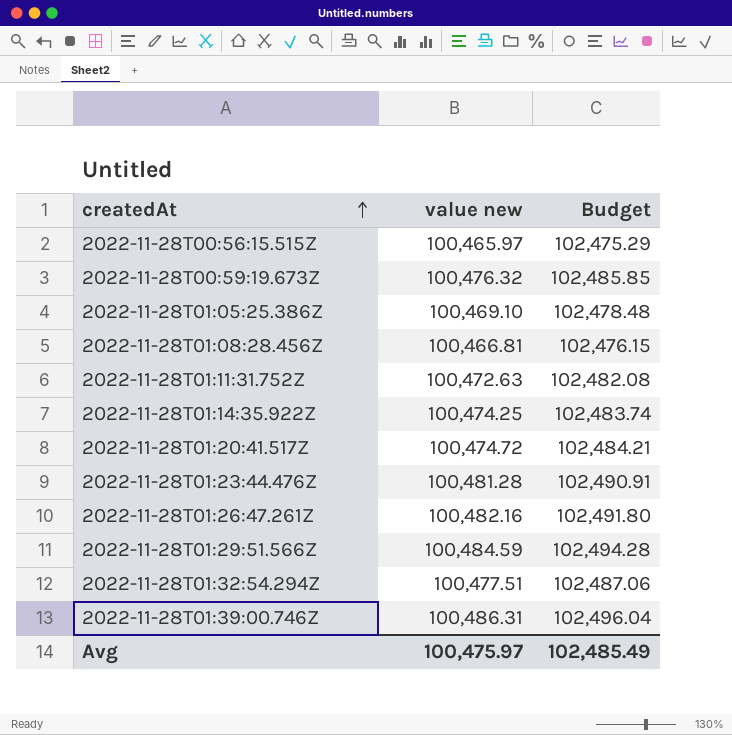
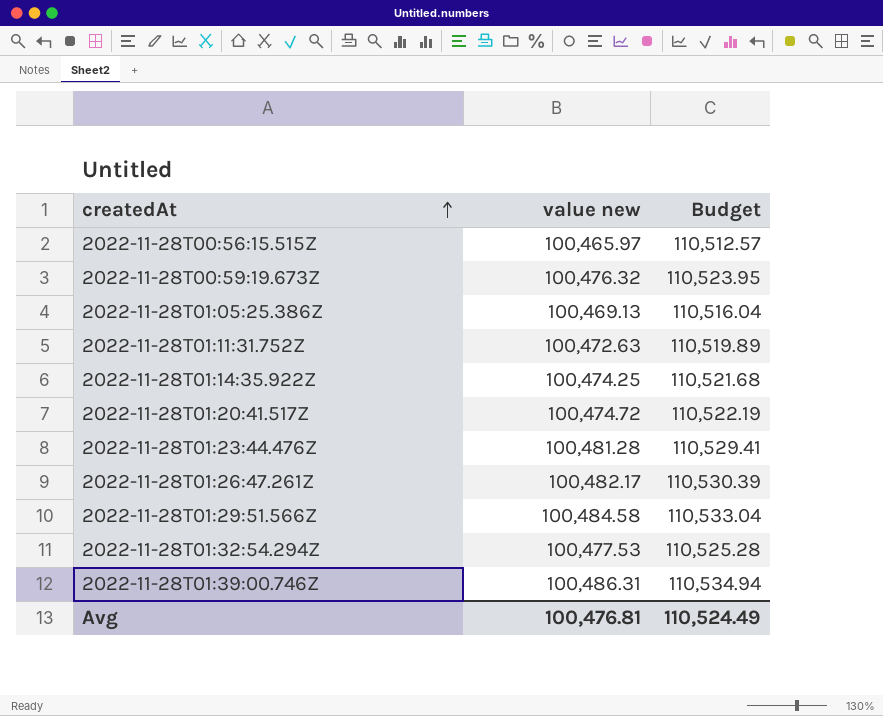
column Budget | formula: [value new] * 1.02 -> [value new] * 1.1
row 2022-11-28T01:08:28.456Z: 100,466.81 | 102,476.15 -> none
2022-11-28T01:05:25.386Z | value new: 100,469.10 -> 100,469.13
2022-11-28T01:26:47.261Z | value new: 100,482.16 -> 100,482.17
2022-11-28T01:29:51.566Z | value new: 100,484.59 -> 100,484.58
2022-11-28T01:32:54.294Z | value new: 100,477.51 -> 100,477.53
Avg | value new: 100,475.97 -> 100,476.81
Avg | Budget: 102,485.49 -> 110,524.49

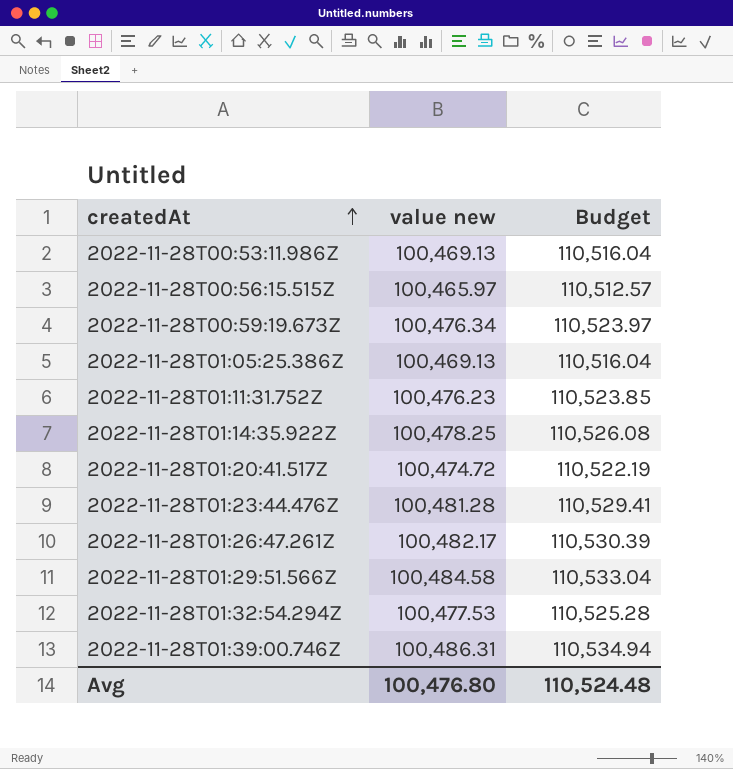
row 2022-11-28T00:53:11.986Z: none -> 100,469.13 | 110,516.04
2022-11-28T00:59:19.673Z | value new: 100,476.32 -> 100,476.34
2022-11-28T00:59:19.673Z | Budget: 110,523.95 -> 110,523.97
2022-11-28T01:11:31.752Z | value new: 100,472.63 -> 100,476.23
2022-11-28T01:11:31.752Z | Budget: 110,519.89 -> 110,523.85
2022-11-28T01:14:35.922Z | value new: 100,474.25 -> 100,478.25
2022-11-28T01:14:35.922Z | Budget: 110,521.68 -> 110,526.08
Avg | value new: 100,476.81 -> 100,476.80
Avg | Budget: 110,524.49 -> 110,524.48

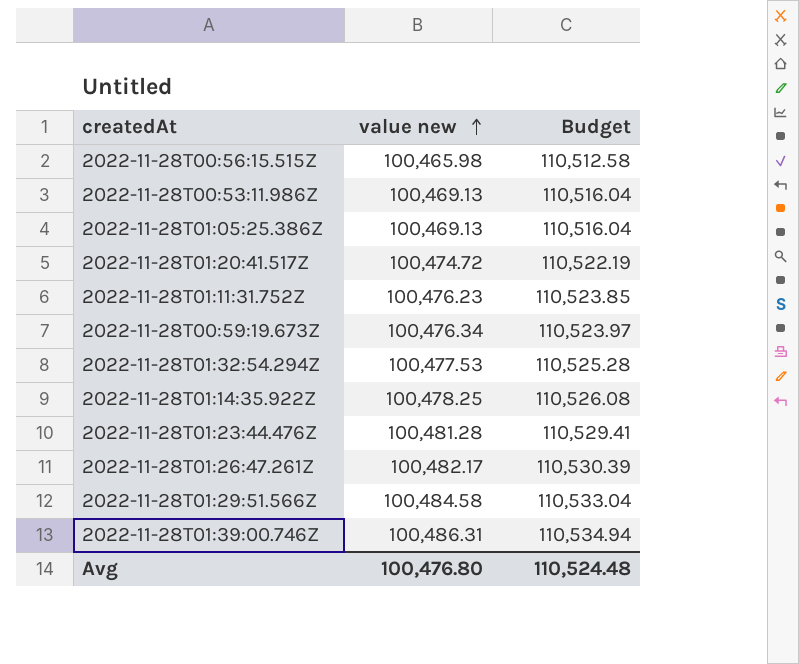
row order: createdAt ascending -> value new ascending
2022-11-28T00:56:15.515Z | value new: 100,465.97 -> 100,465.98
2022-11-28T00:56:15.515Z | Budget: 110,512.57 -> 110,512.58

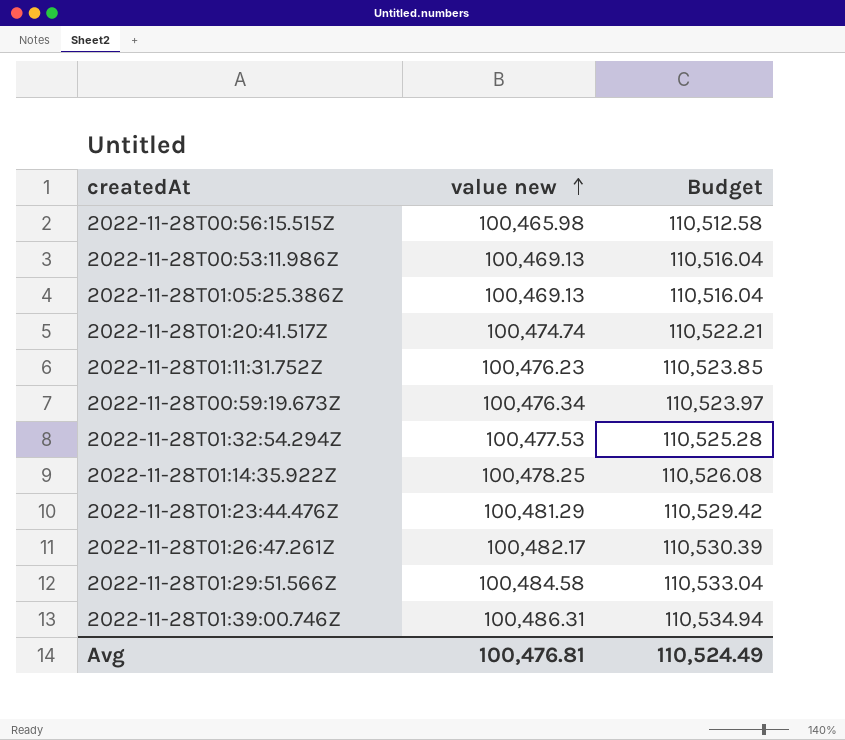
2022-11-28T01:20:41.517Z | value new: 100,474.72 -> 100,474.74
2022-11-28T01:20:41.517Z | Budget: 110,522.19 -> 110,522.21
2022-11-28T01:23:44.476Z | value new: 100,481.28 -> 100,481.29
2022-11-28T01:23:44.476Z | Budget: 110,529.41 -> 110,529.42
Avg | value new: 100,476.80 -> 100,476.81
Avg | Budget: 110,524.48 -> 110,524.49

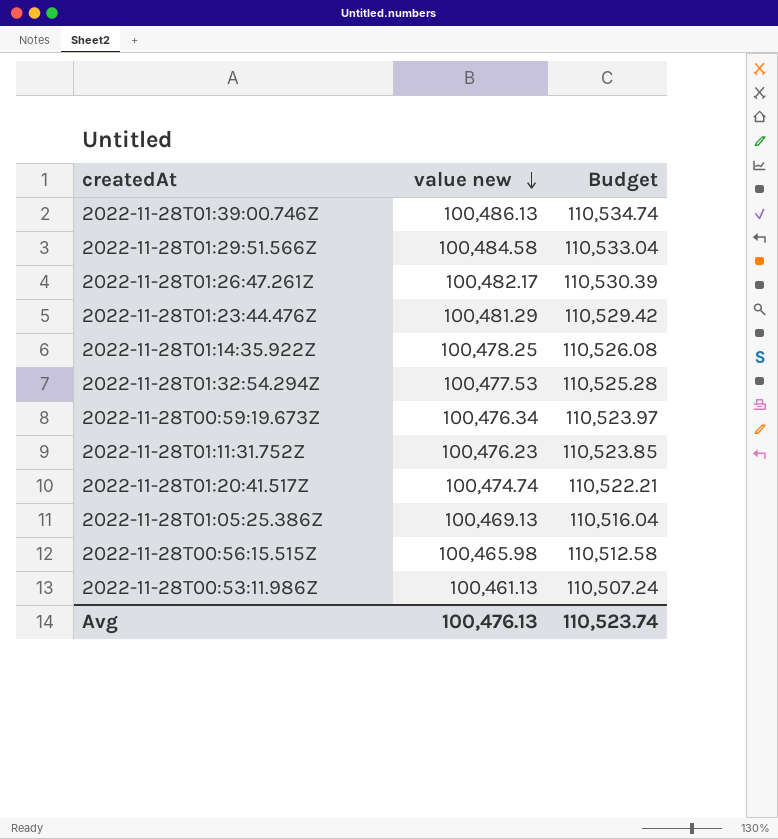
row order: value new ascending -> value new descending
2022-11-28T01:39:00.746Z | value new: 100,486.31 -> 100,486.13
2022-11-28T01:39:00.746Z | Budget: 110,534.94 -> 110,534.74
2022-11-28T00:53:11.986Z | value new: 100,469.13 -> 100,461.13
2022-11-28T00:53:11.986Z | Budget: 110,516.04 -> 110,507.24
Avg | value new: 100,476.81 -> 100,476.13
Avg | Budget: 110,524.49 -> 110,523.74

